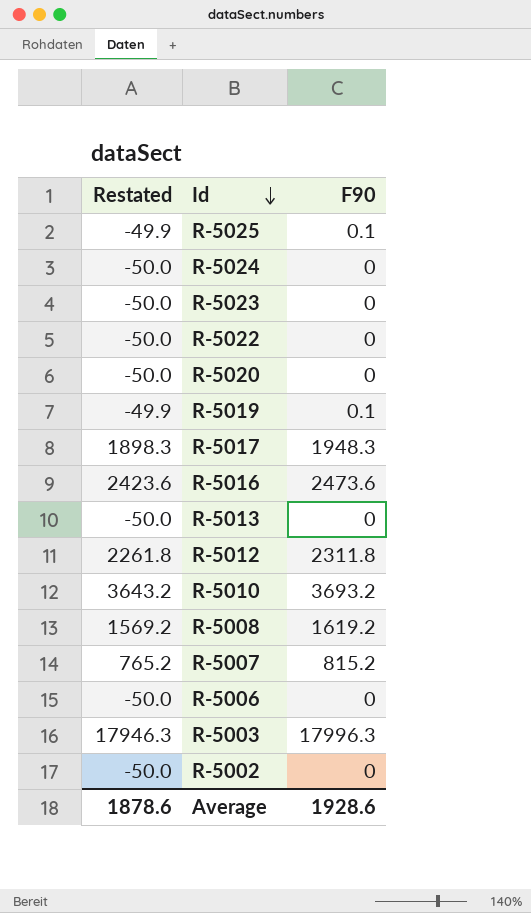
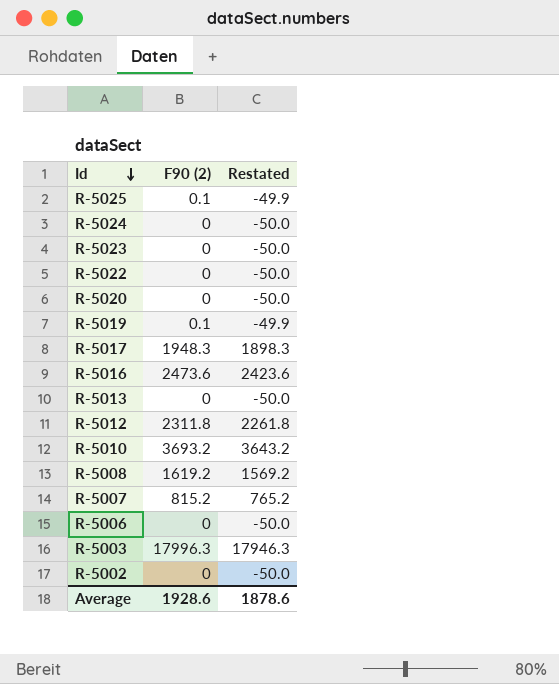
column name: F90 -> F90 (2)
column Restated | position: 1 -> 3

